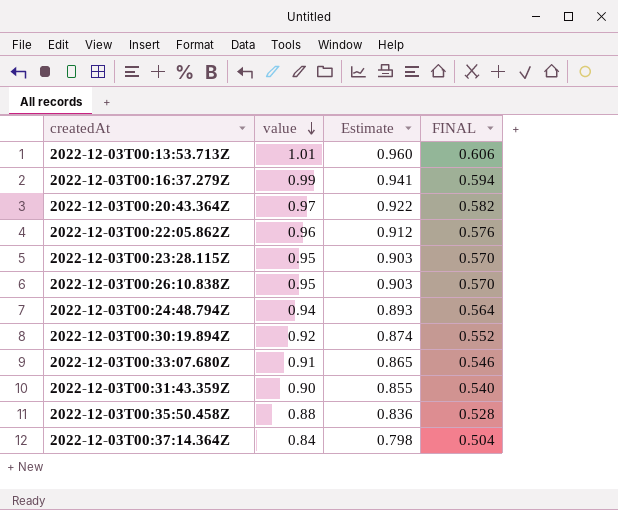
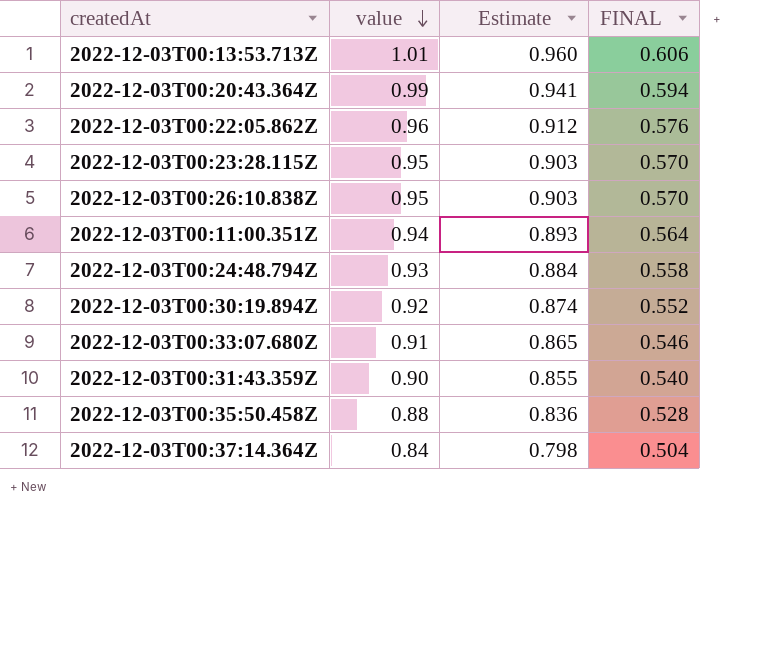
row 2022-12-03T00:16:37.279Z: 0.99 | 0.941 | 0.594 -> none
2022-12-03T00:20:43.364Z | value: 0.97 -> 0.99
2022-12-03T00:20:43.364Z | Estimate: 0.922 -> 0.941
2022-12-03T00:20:43.364Z | FINAL: 0.582 -> 0.594
row 2022-12-03T00:11:00.351Z: none -> 0.94 | 0.893 | 0.564
2022-12-03T00:24:48.794Z | value: 0.94 -> 0.93
2022-12-03T00:24:48.794Z | Estimate: 0.893 -> 0.884
2022-12-03T00:24:48.794Z | FINAL: 0.564 -> 0.558

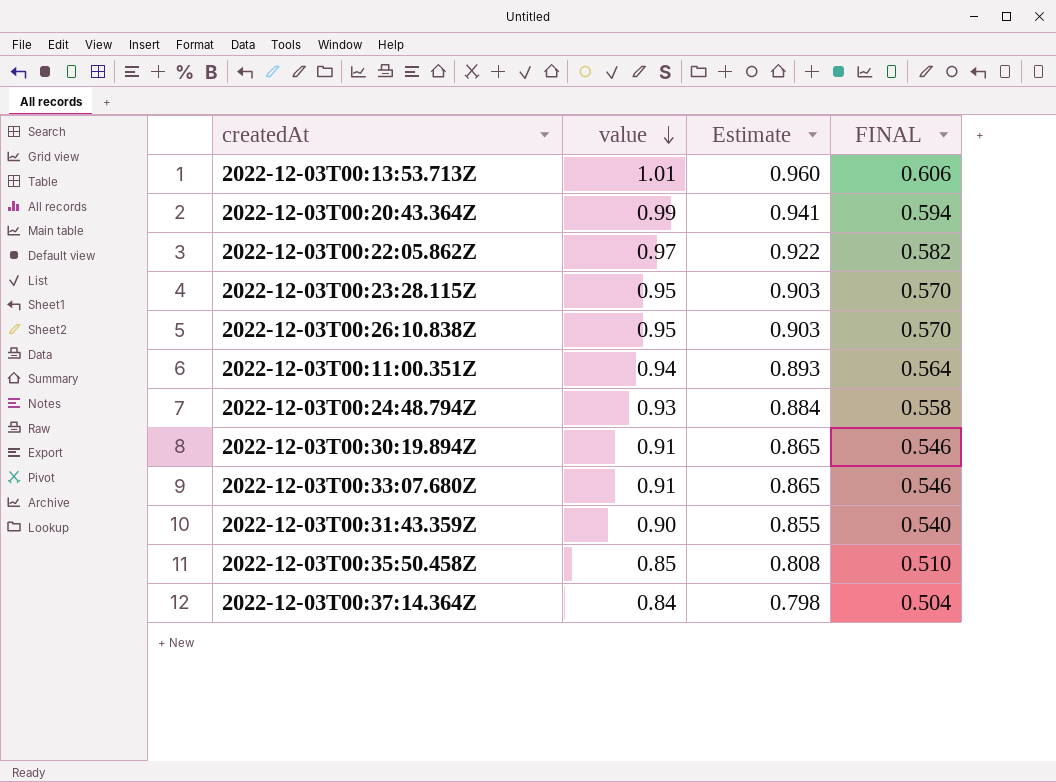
2022-12-03T00:22:05.862Z | value: 0.96 -> 0.97
2022-12-03T00:22:05.862Z | Estimate: 0.912 -> 0.922
2022-12-03T00:22:05.862Z | FINAL: 0.576 -> 0.582
2022-12-03T00:30:19.894Z | value: 0.92 -> 0.91
2022-12-03T00:30:19.894Z | Estimate: 0.874 -> 0.865
2022-12-03T00:30:19.894Z | FINAL: 0.552 -> 0.546
2022-12-03T00:35:50.458Z | value: 0.88 -> 0.85
2022-12-03T00:35:50.458Z | Estimate: 0.836 -> 0.808
2022-12-03T00:35:50.458Z | FINAL: 0.528 -> 0.510

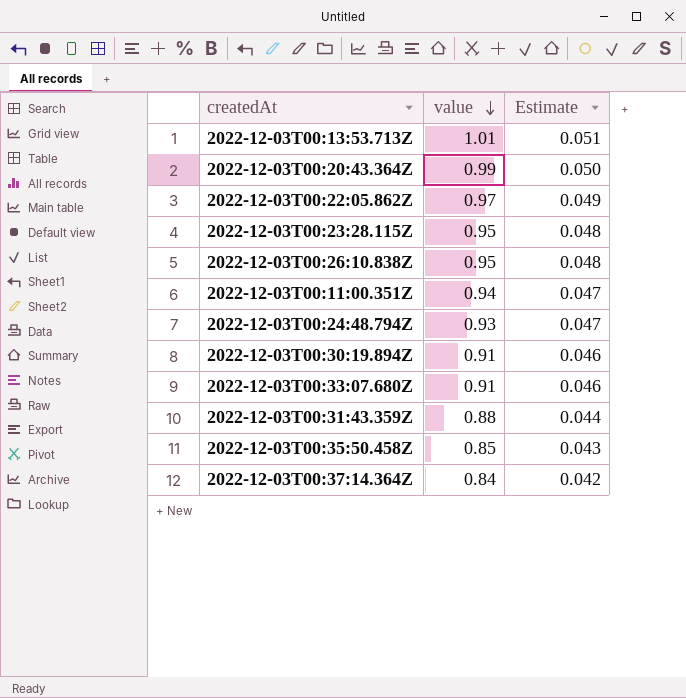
column FINAL | formula: [value] * 0.6 -> none
column Estimate | formula: [value] * 0.95 -> [value] * 0.05
2022-12-03T00:31:43.359Z | value: 0.90 -> 0.88

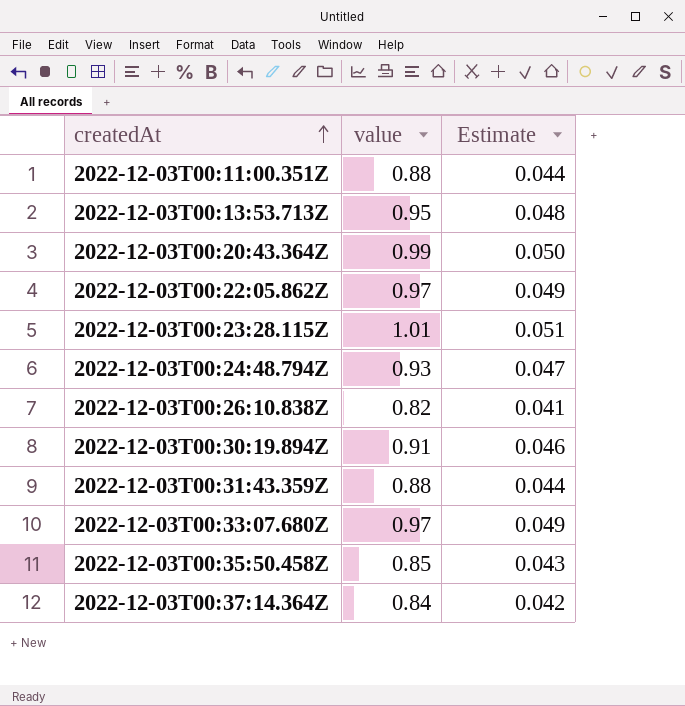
row order: value descending -> createdAt ascending
2022-12-03T00:11:00.351Z | value: 0.94 -> 0.88
2022-12-03T00:11:00.351Z | Estimate: 0.047 -> 0.044
2022-12-03T00:13:53.713Z | value: 1.01 -> 0.95
2022-12-03T00:13:53.713Z | Estimate: 0.051 -> 0.048
2022-12-03T00:23:28.115Z | value: 0.95 -> 1.01
2022-12-03T00:23:28.115Z | Estimate: 0.048 -> 0.051
2022-12-03T00:26:10.838Z | value: 0.95 -> 0.82
2022-12-03T00:26:10.838Z | Estimate: 0.048 -> 0.041
2022-12-03T00:33:07.680Z | value: 0.91 -> 0.97
2022-12-03T00:33:07.680Z | Estimate: 0.046 -> 0.049

